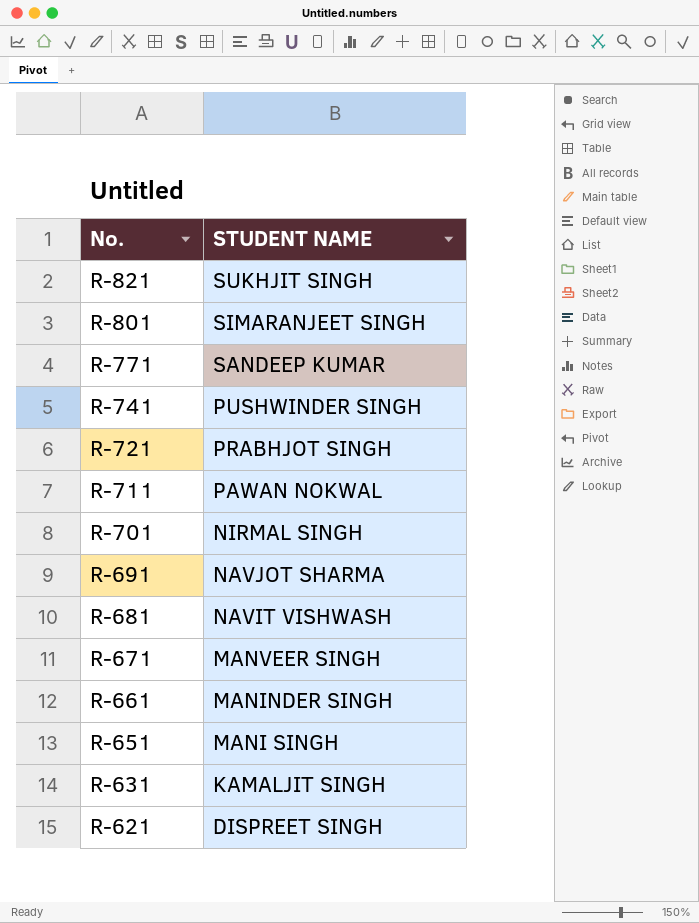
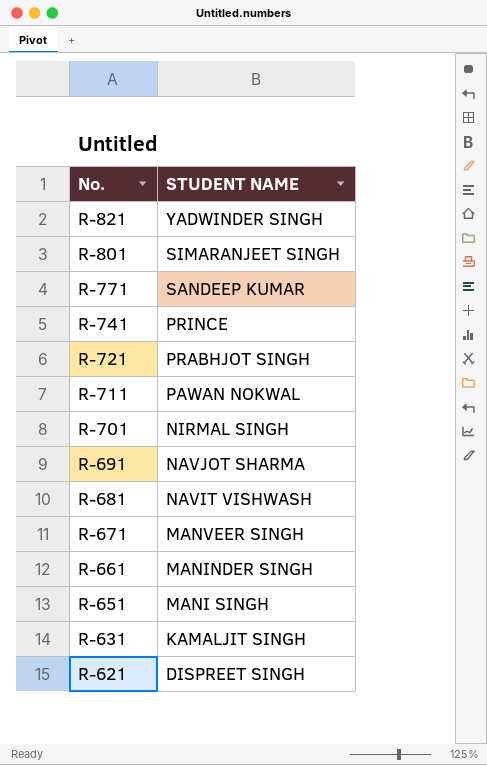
R-821 | STUDENT NAME: SUKHJIT SINGH -> YADWINDER SINGH
R-741 | STUDENT NAME: PUSHWINDER SINGH -> PRINCE

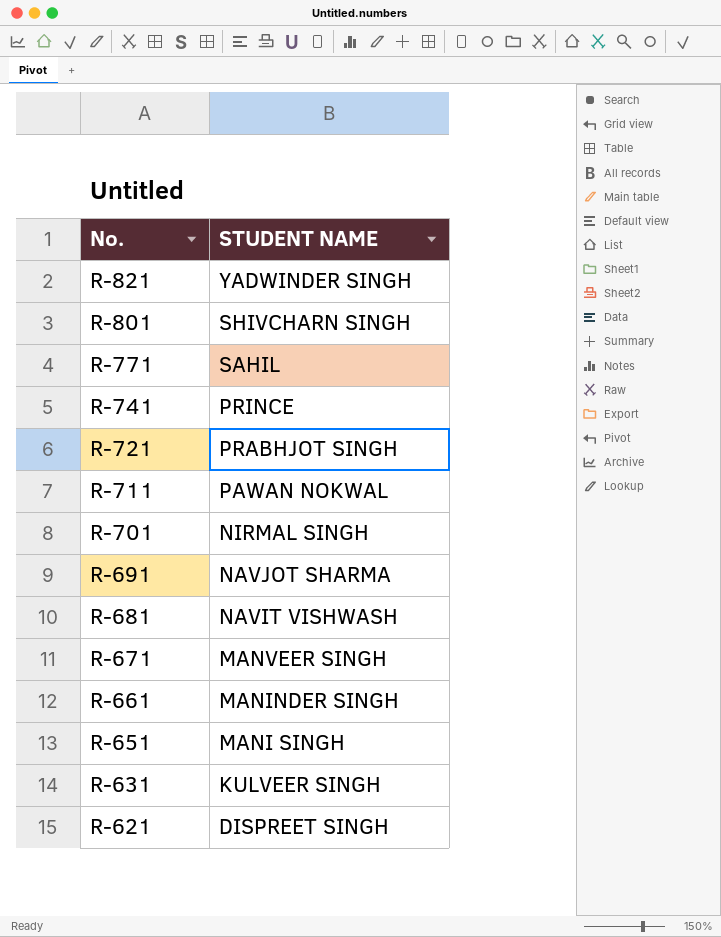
R-801 | STUDENT NAME: SIMARANJEET SINGH -> SHIVCHARN SINGH
R-771 | STUDENT NAME: SANDEEP KUMAR -> SAHIL
R-631 | STUDENT NAME: KAMALJIT SINGH -> KULVEER SINGH

